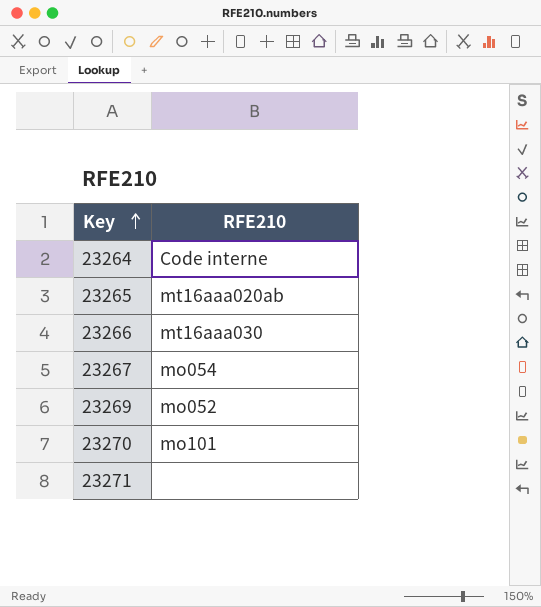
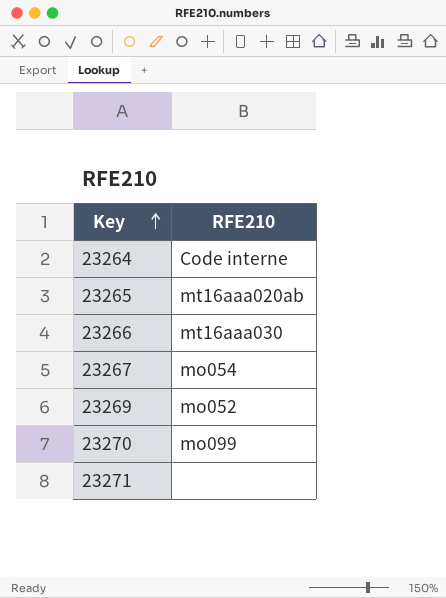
23270 | RFE210: mo101 -> mo099

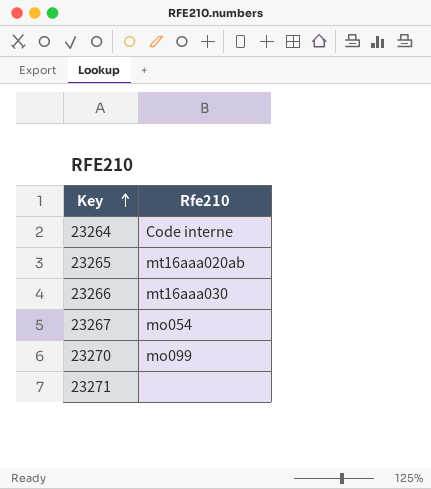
column name: RFE210 -> Rfe210
row 23269: mo052 -> none

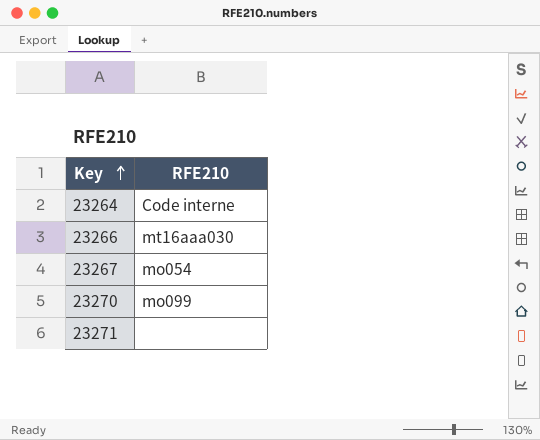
column name: Rfe210 -> RFE210
row 23265: mt16aaa020ab -> none

